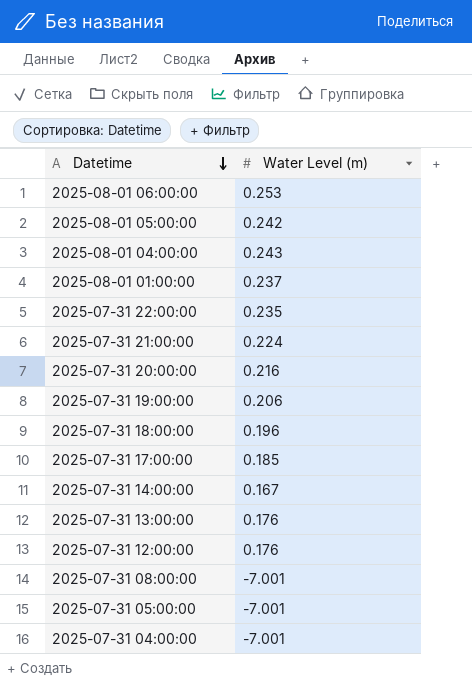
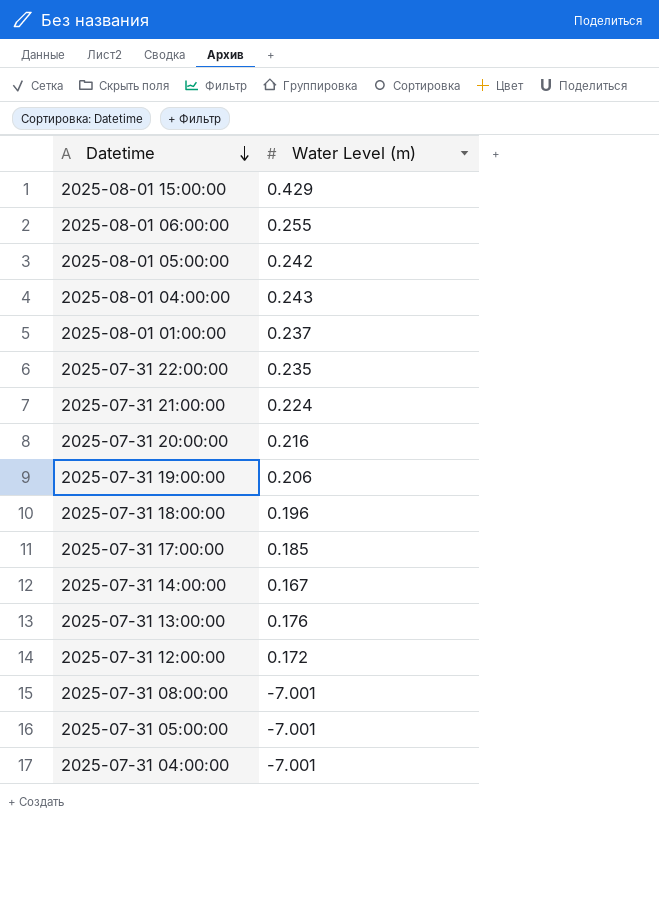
row 2025-08-01 15:00:00: none -> 0.429
2025-08-01 06:00:00 | Water Level (m): 0.253 -> 0.255
2025-07-31 12:00:00 | Water Level (m): 0.176 -> 0.172

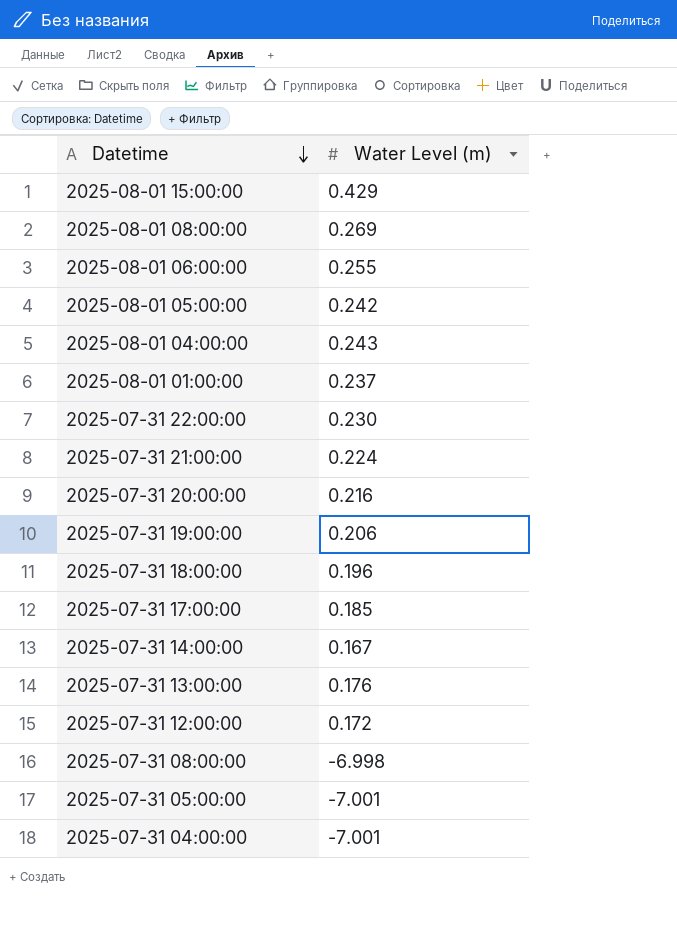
row 2025-08-01 08:00:00: none -> 0.269
2025-07-31 22:00:00 | Water Level (m): 0.235 -> 0.230
2025-07-31 08:00:00 | Water Level (m): -7.001 -> -6.998

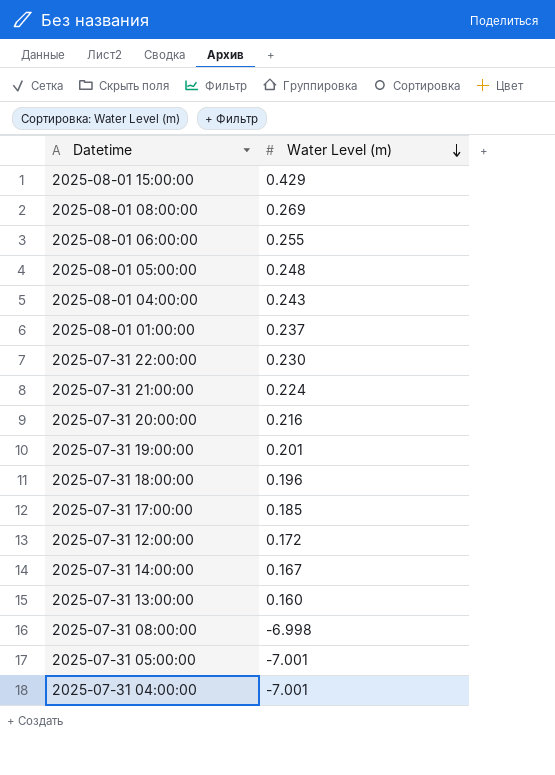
row order: Datetime descending -> Water Level (m) descending
2025-08-01 05:00:00 | Water Level (m): 0.242 -> 0.248
2025-07-31 19:00:00 | Water Level (m): 0.206 -> 0.201
2025-07-31 13:00:00 | Water Level (m): 0.176 -> 0.160

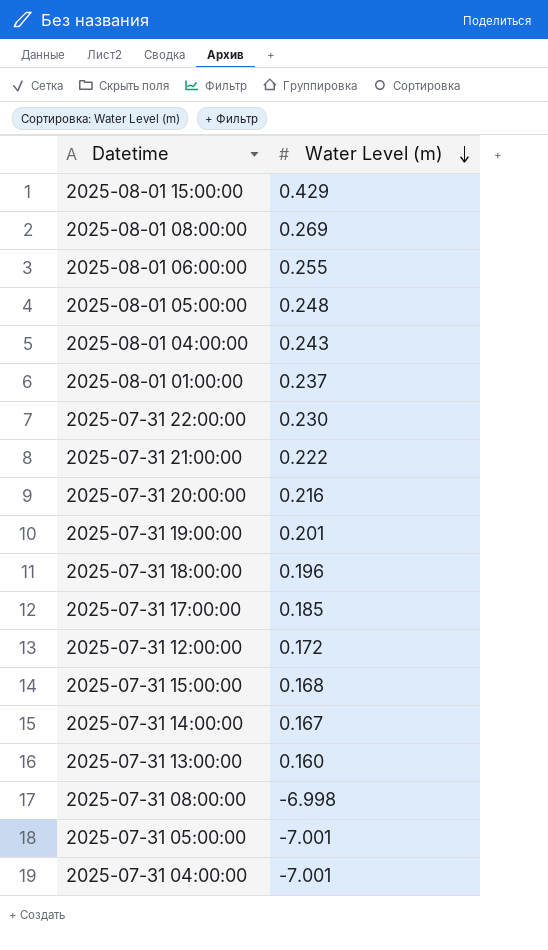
2025-07-31 21:00:00 | Water Level (m): 0.224 -> 0.222
row 2025-07-31 15:00:00: none -> 0.168

